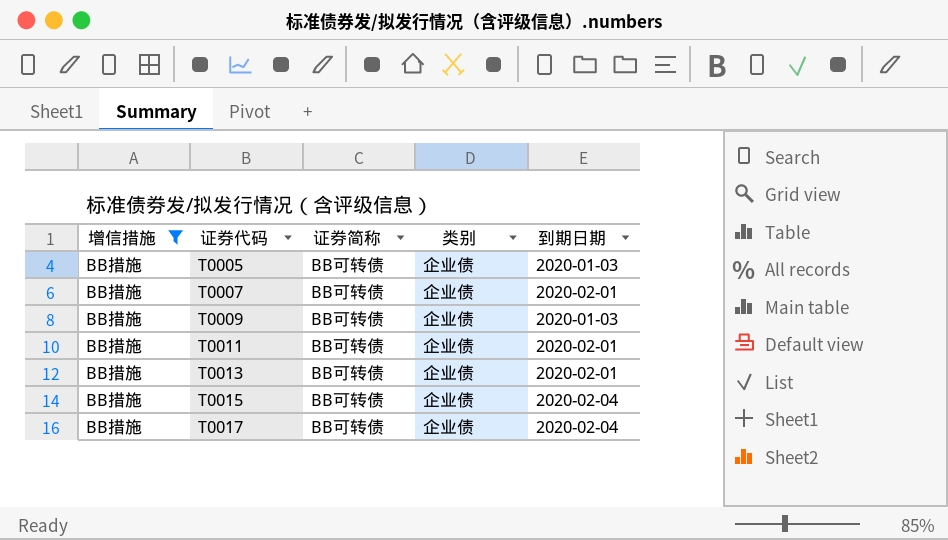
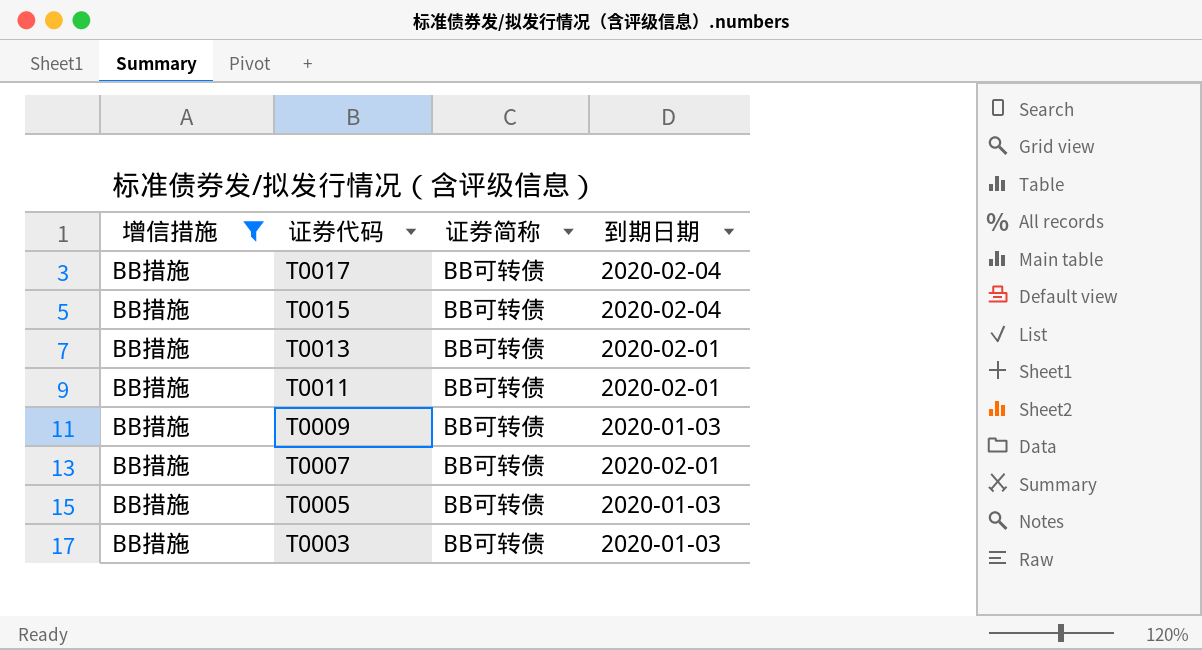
row order: 证券代码 ascending -> 证券代码 descending
column 类别 | position: 4 -> none
row T0003: none -> BB措施 | BB可转债 | 2020-01-03

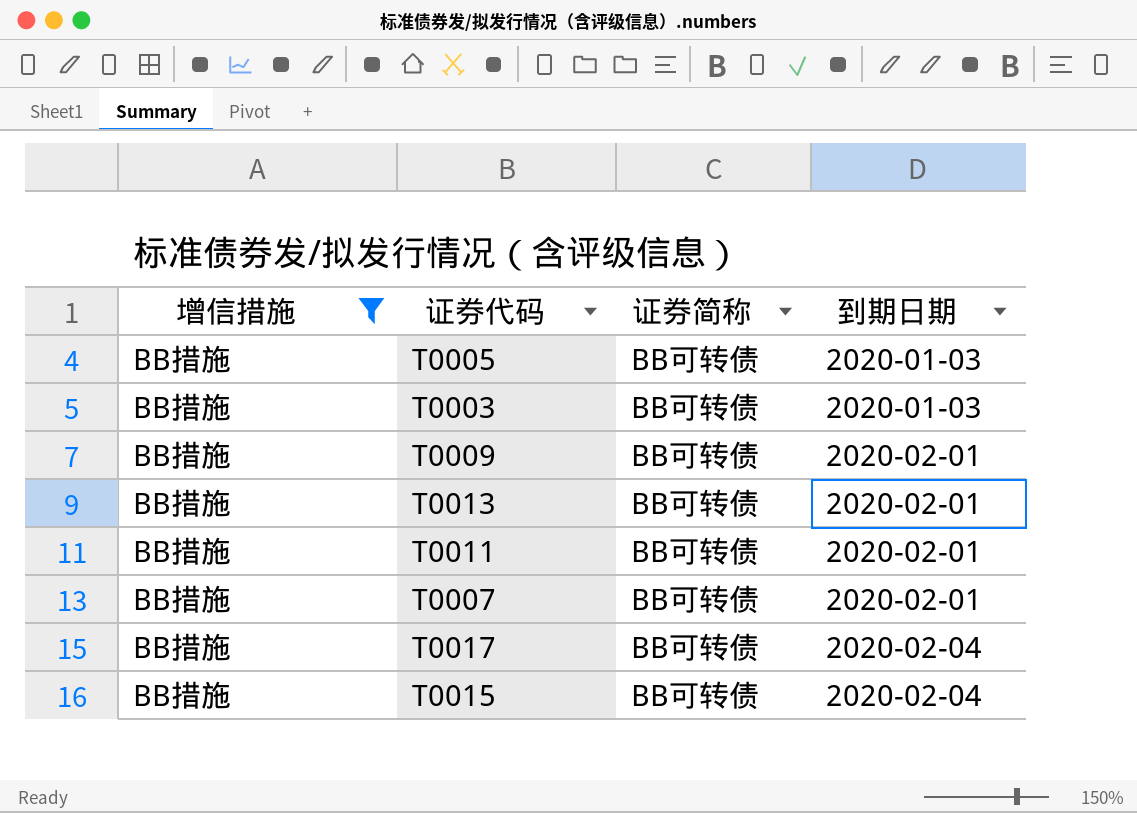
row order: 证券代码 descending -> 到期日期 ascending
T0009 | 到期日期: 2020-01-03 -> 2020-02-01

